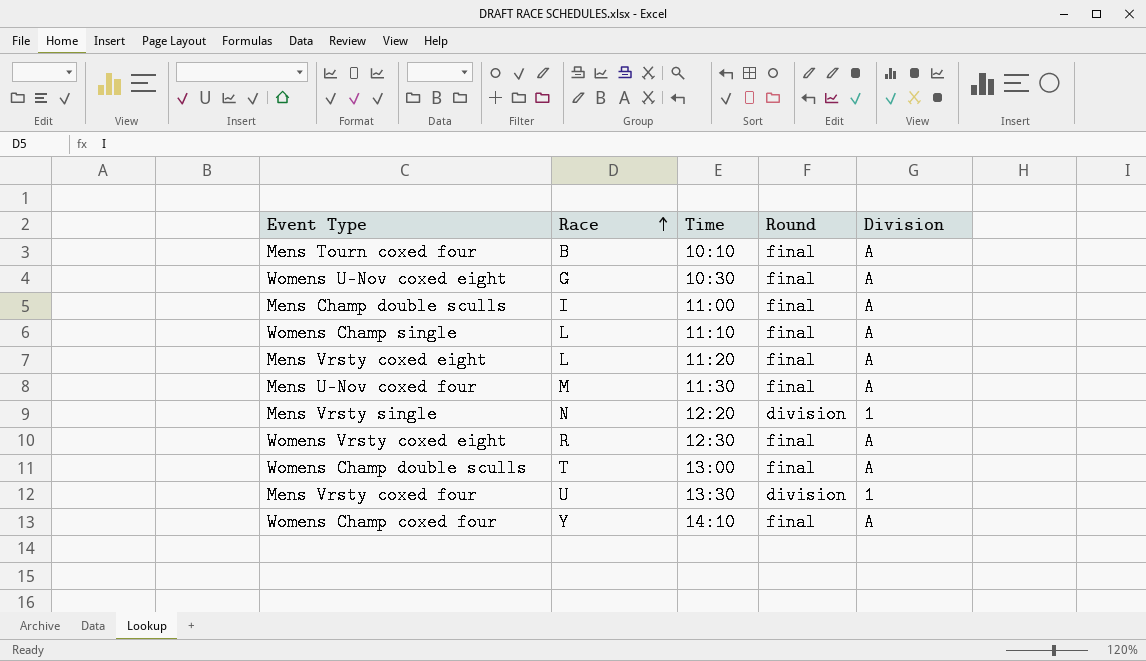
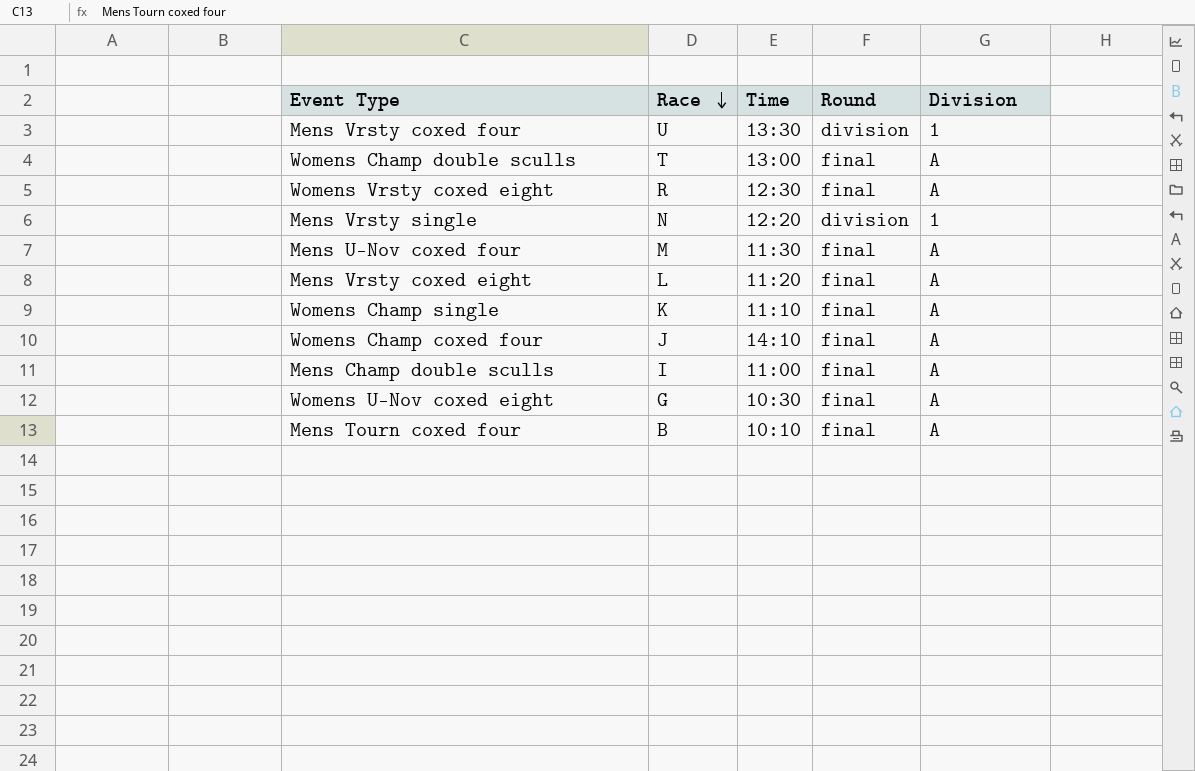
row order: Race ascending -> Race descending
Womens Champ single | Race: L -> K
Womens Champ coxed four | Race: Y -> J

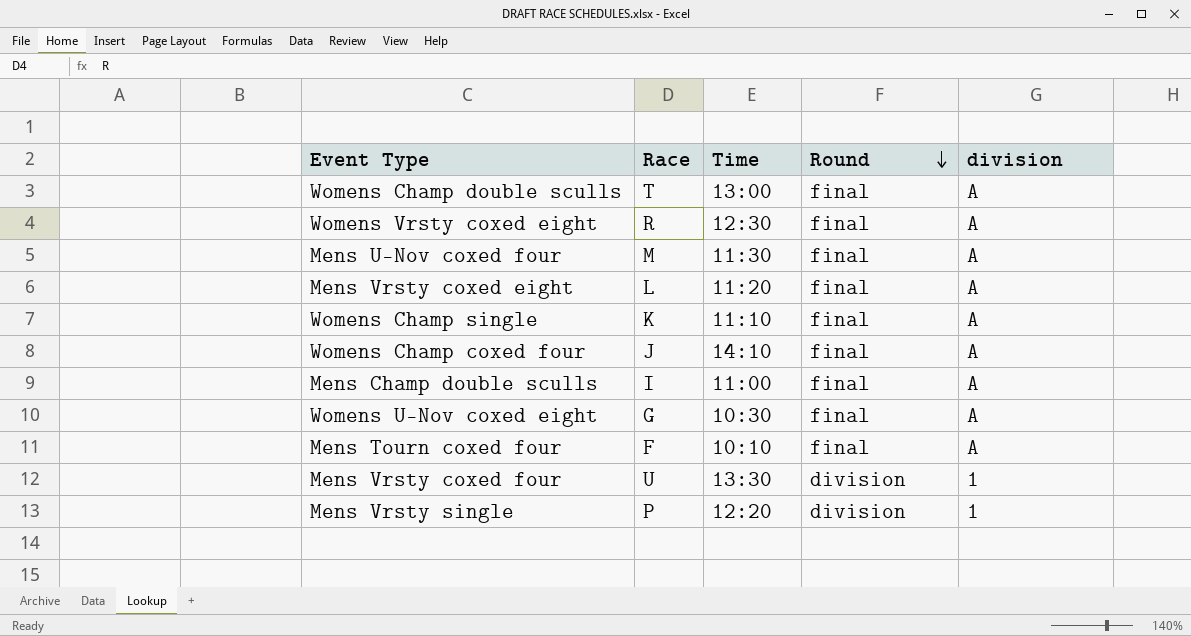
row order: Race descending -> Round descending
column name: Division -> division
Mens Tourn coxed four | Race: B -> F
Mens Vrsty single | Race: N -> P

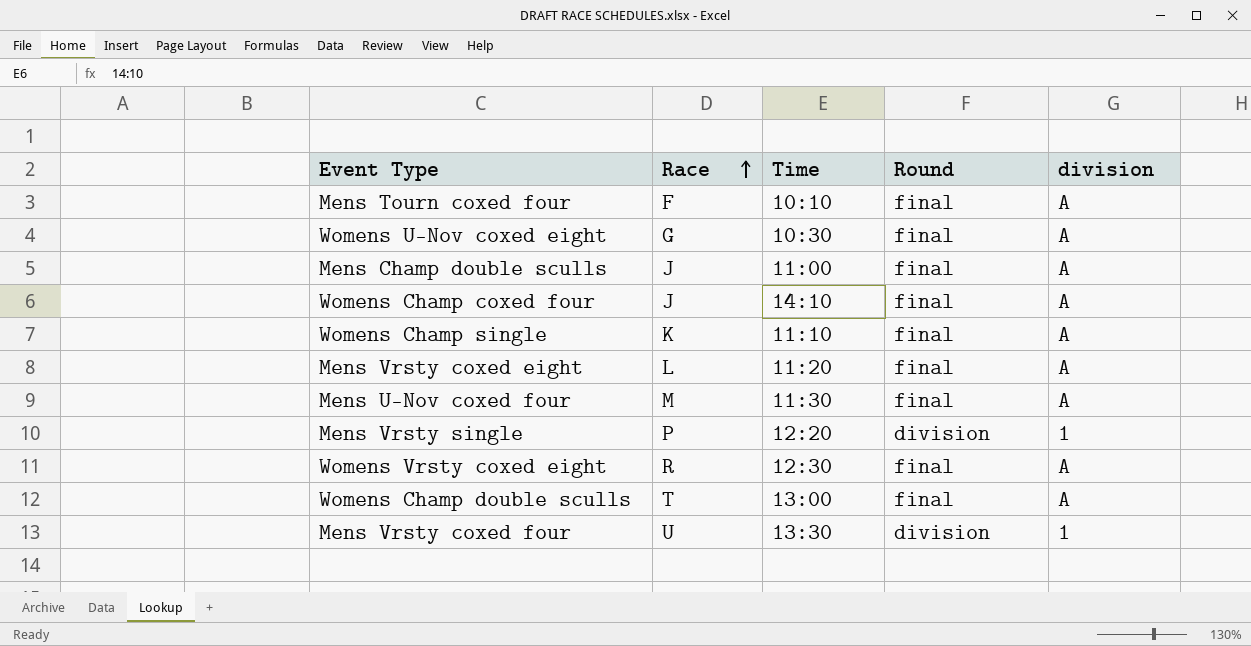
row order: Round descending -> Race ascending
Mens Champ double sculls | Race: I -> J

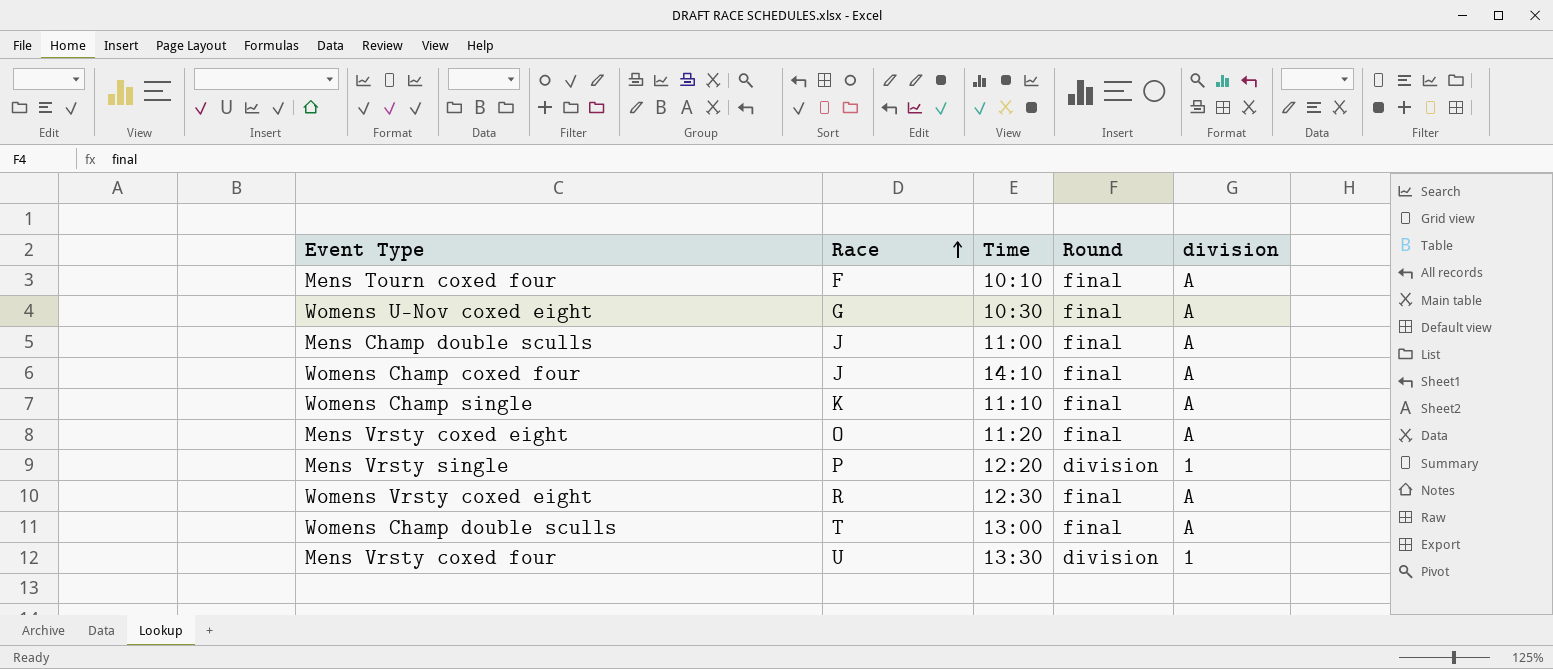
row Mens U-Nov coxed four: M | 11:30 | final | A -> none
Mens Vrsty coxed eight | Race: L -> O

